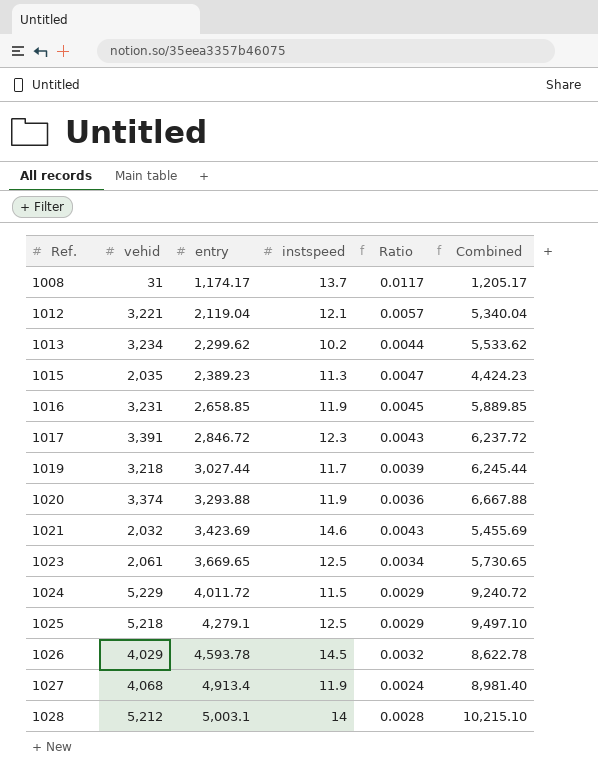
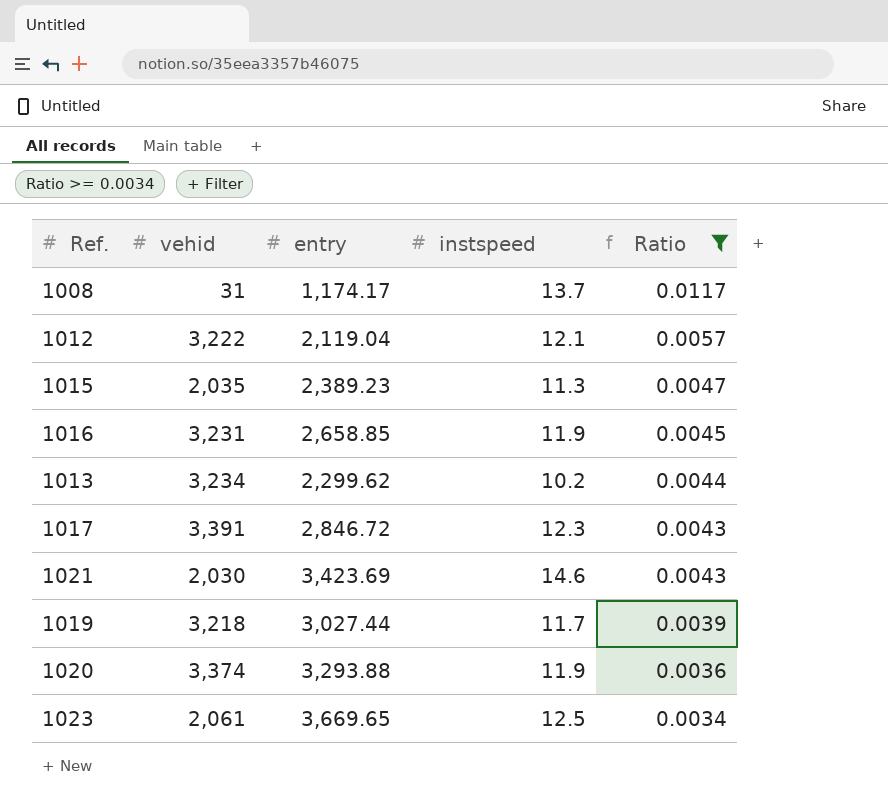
filter: none -> Ratio >= 0.0034
row order: Ref. ascending -> Ratio descending
column Combined | formula: [vehid] + [entry] -> none
1012 | vehid: 3,221 -> 3,222
1021 | vehid: 2,032 -> 2,030

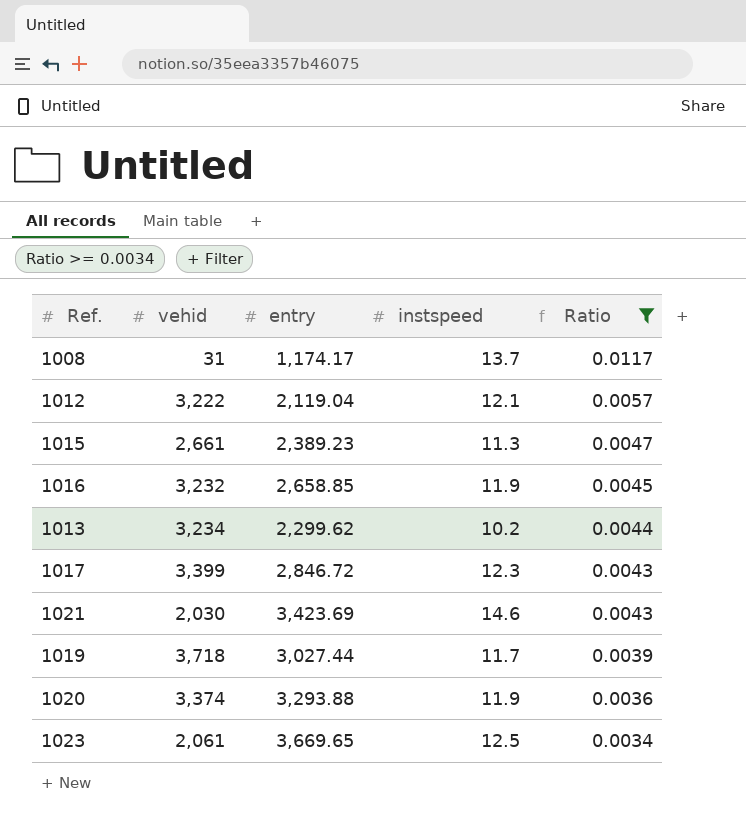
1015 | vehid: 2,035 -> 2,661
1016 | vehid: 3,231 -> 3,232
1017 | vehid: 3,391 -> 3,399
1019 | vehid: 3,218 -> 3,718

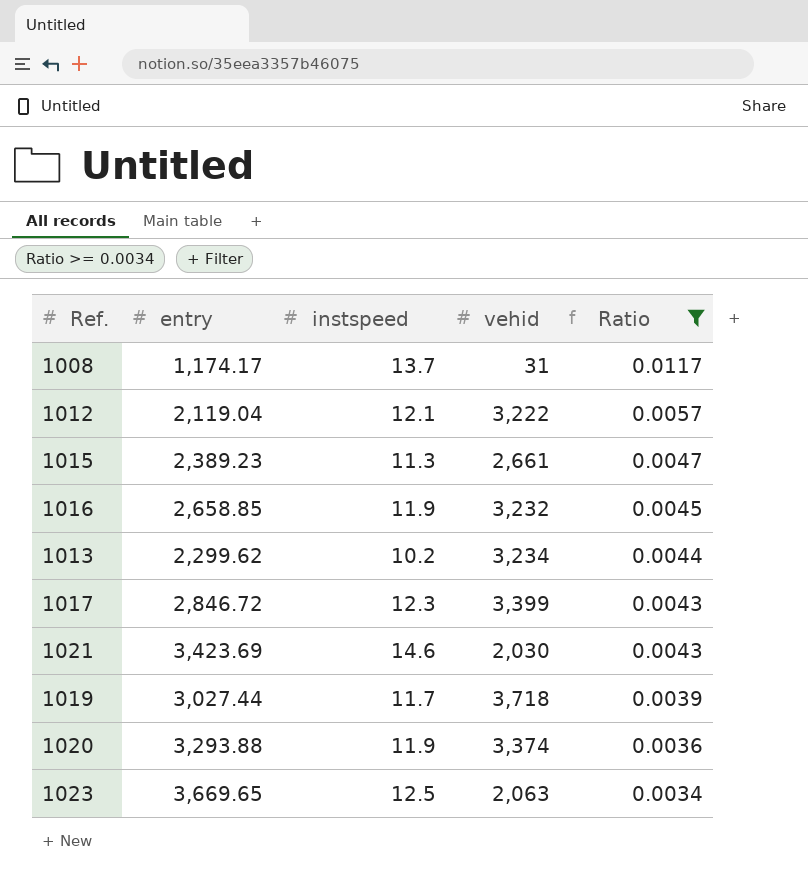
column vehid | position: 2 -> 4
1023 | vehid: 2,061 -> 2,063

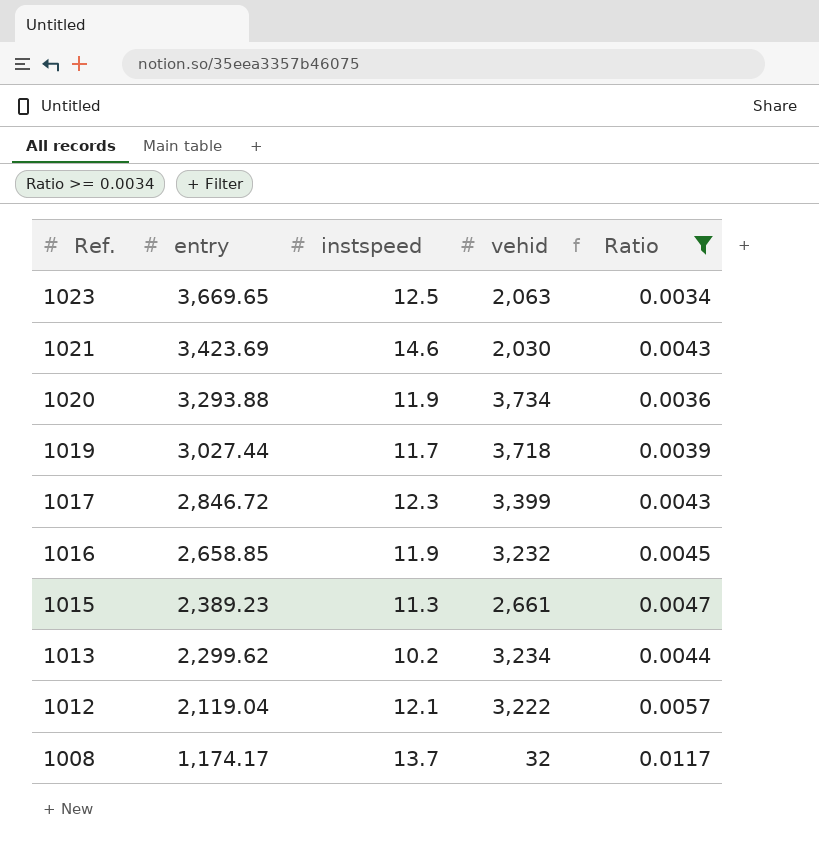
row order: Ratio descending -> Ref. descending
1020 | vehid: 3,374 -> 3,734
1008 | vehid: 31 -> 32

